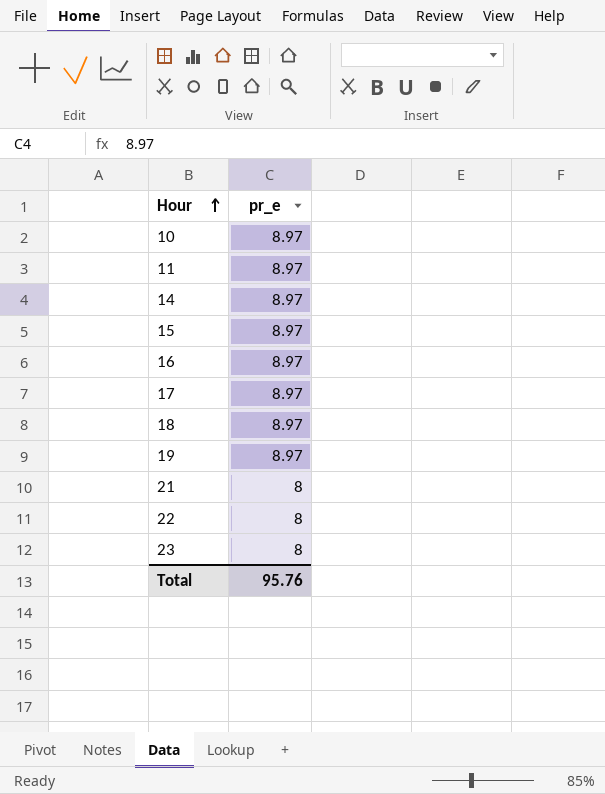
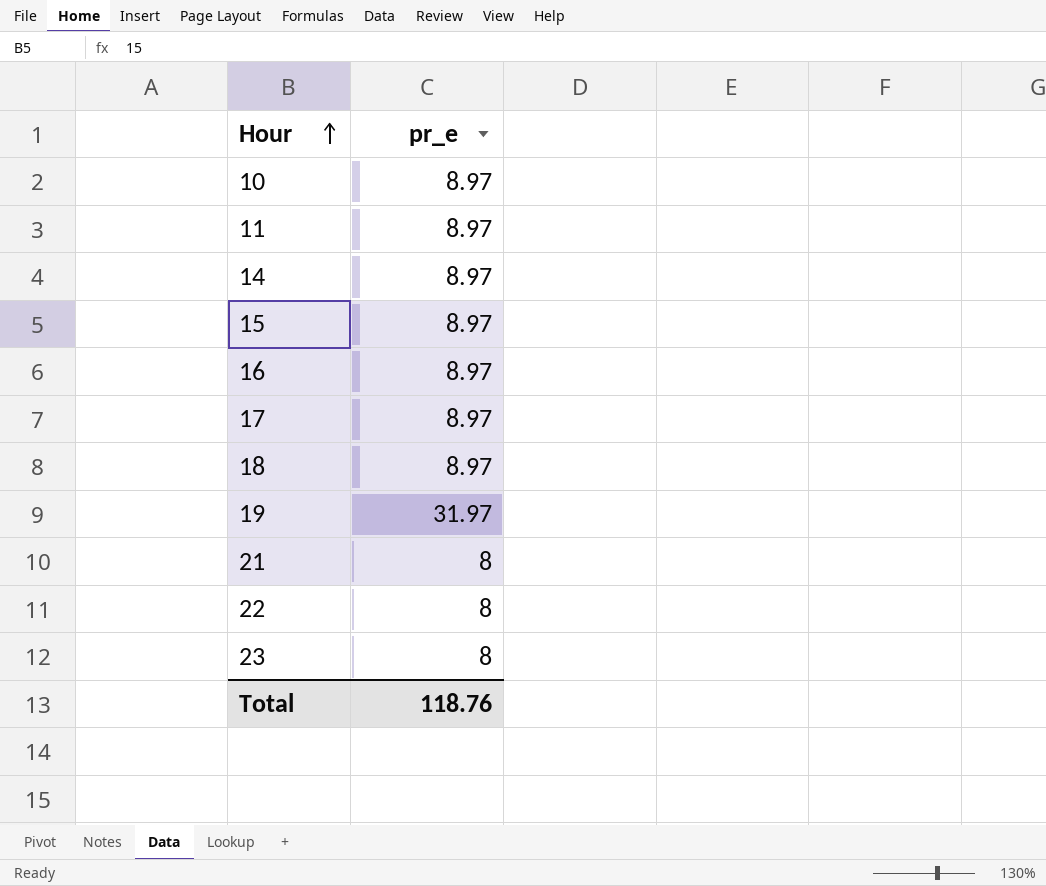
19 | pr_e: 8.97 -> 31.97
Total | pr_e: 95.76 -> 118.76

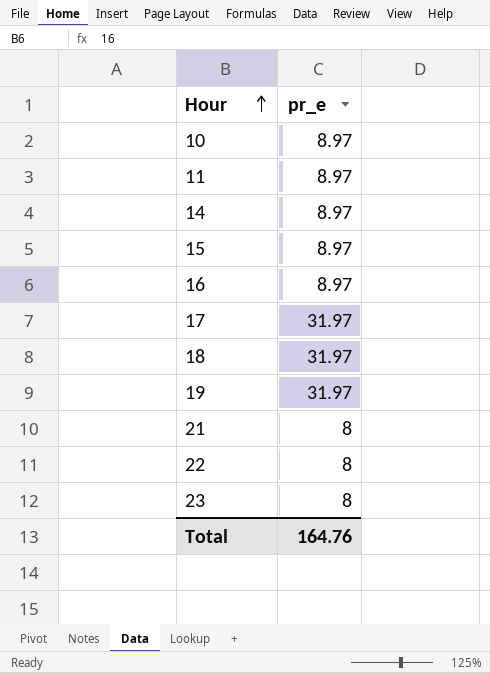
17 | pr_e: 8.97 -> 31.97
18 | pr_e: 8.97 -> 31.97
Total | pr_e: 118.76 -> 164.76

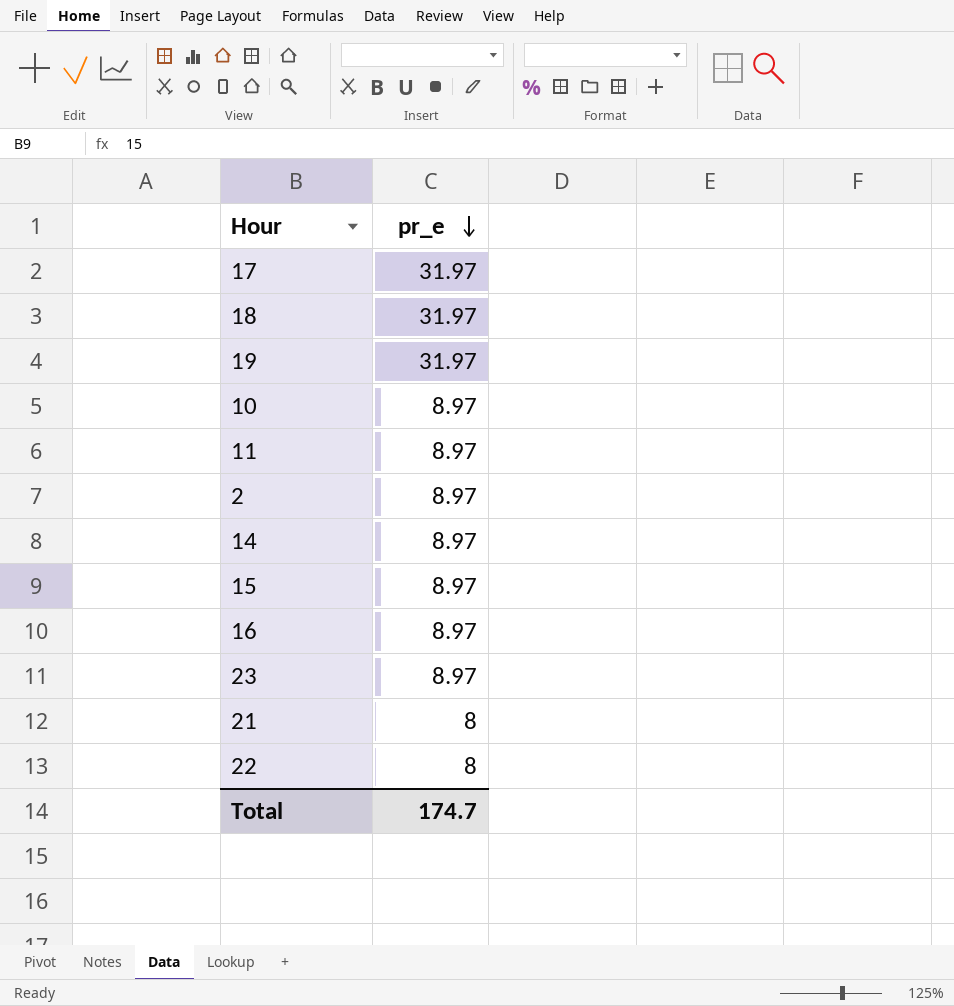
row order: Hour ascending -> pr_e descending
row 2: none -> 8.97
23 | pr_e: 8 -> 8.97
Total | pr_e: 164.76 -> 174.7

